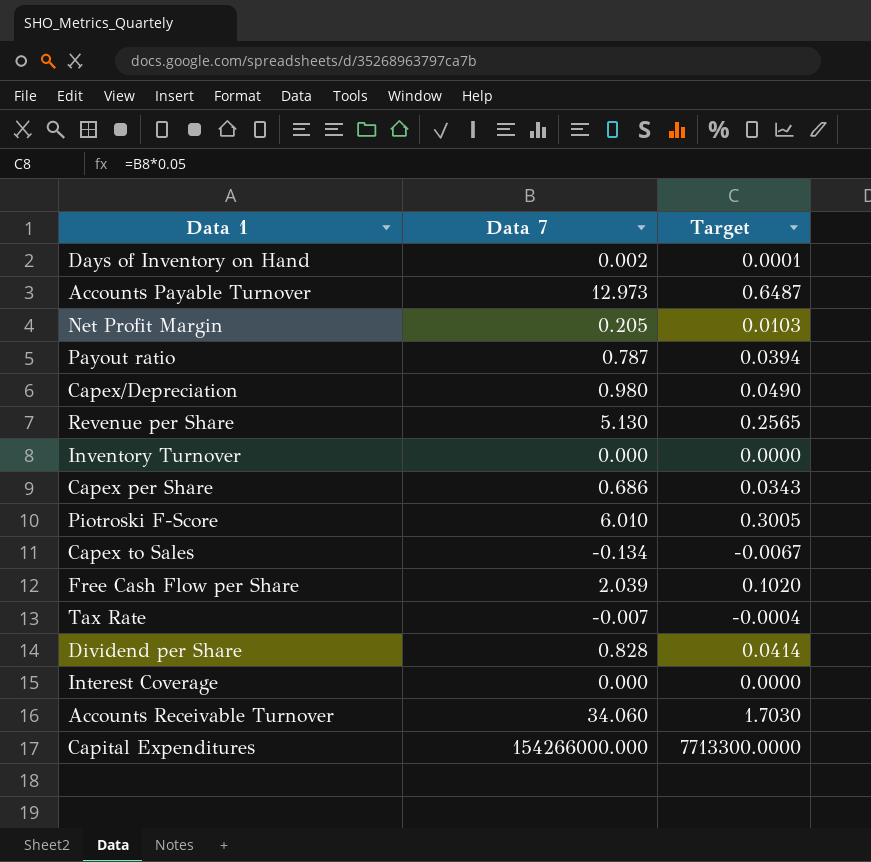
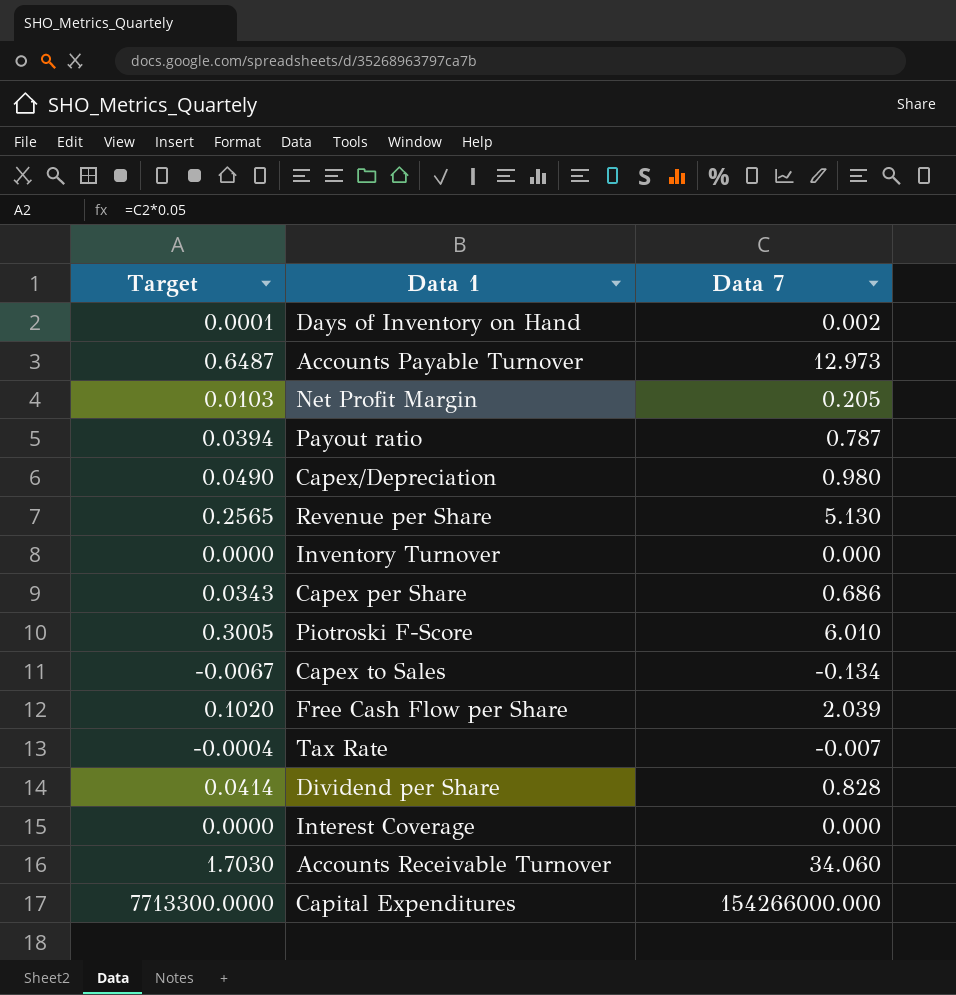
column Target | position: 3 -> 1

